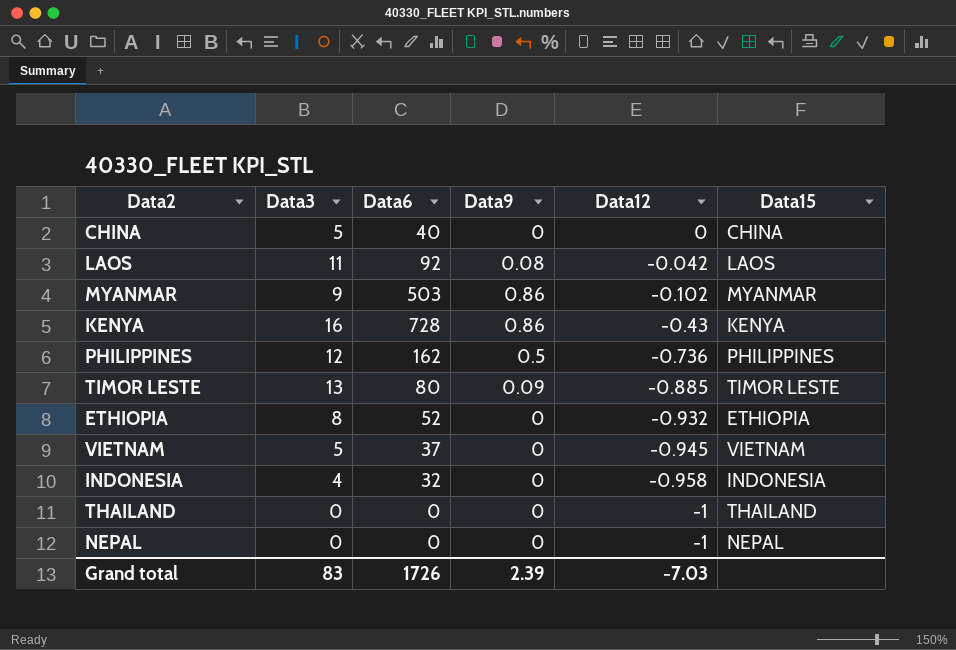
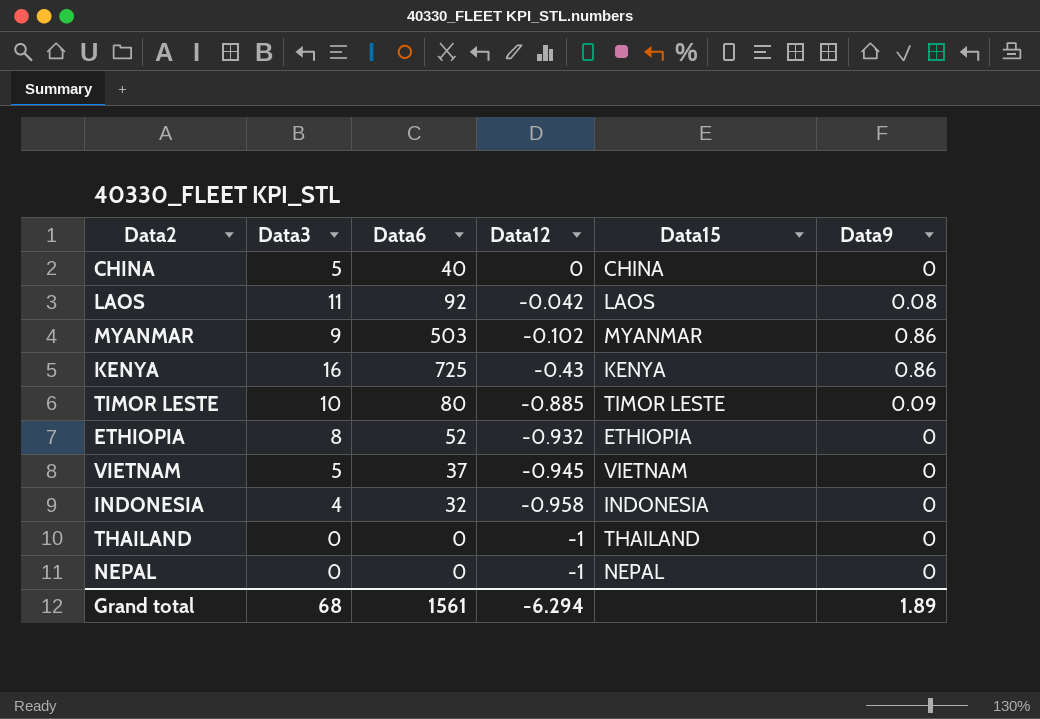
column Data9 | position: 4 -> 6
row PHILIPPINES: 12 | 162 | 0.5 | -0.736 | PHILIPPINES -> none
KENYA | Data6: 728 -> 725
TIMOR LESTE | Data3: 13 -> 10
Grand total | Data3: 83 -> 68
Grand total | Data6: 1726 -> 1561
Grand total | Data12: -7.03 -> -6.294
Grand total | Data9: 2.39 -> 1.89

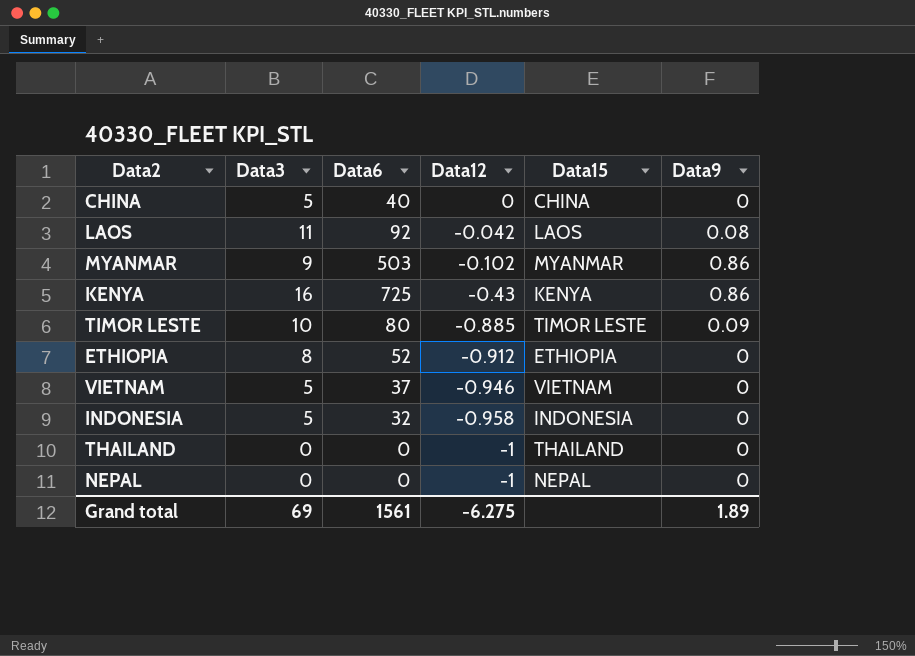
ETHIOPIA | Data12: -0.932 -> -0.912
VIETNAM | Data12: -0.945 -> -0.946
INDONESIA | Data3: 4 -> 5
Grand total | Data3: 68 -> 69
Grand total | Data12: -6.294 -> -6.275

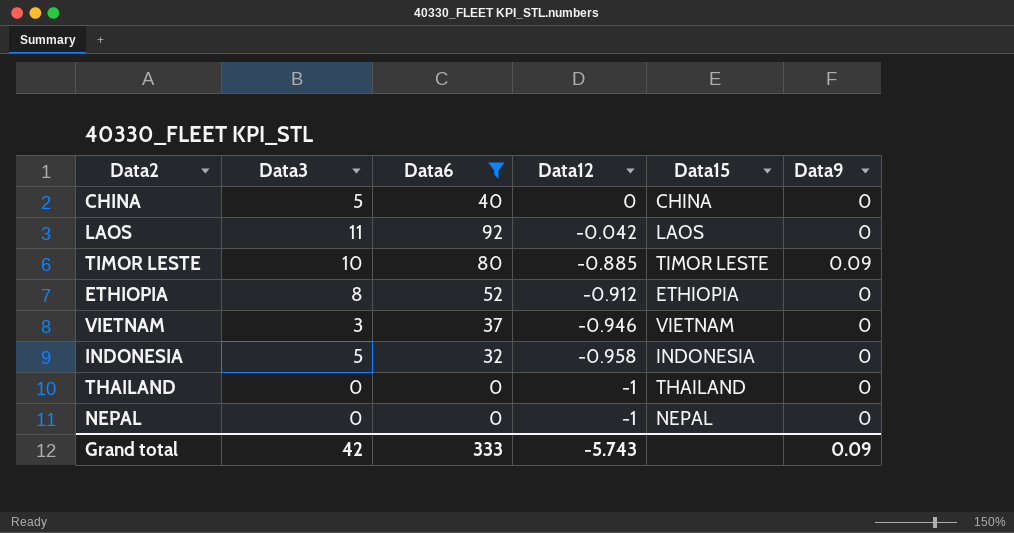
filter: none -> Data6 <= 92
LAOS | Data9: 0.08 -> 0
VIETNAM | Data3: 5 -> 3
Grand total | Data3: 69 -> 42
Grand total | Data6: 1561 -> 333
Grand total | Data12: -6.275 -> -5.743
Grand total | Data9: 1.89 -> 0.09

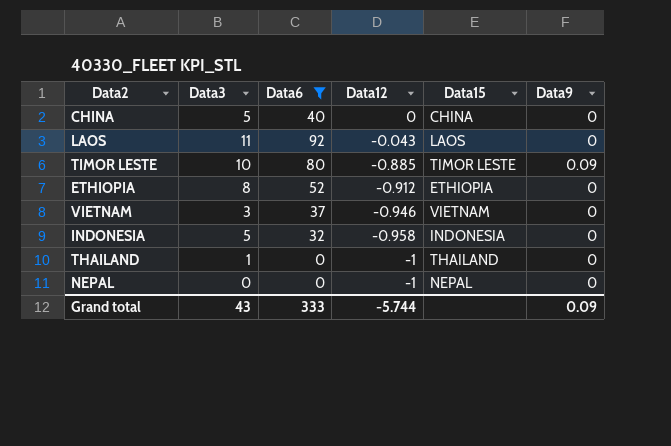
LAOS | Data12: -0.042 -> -0.043
THAILAND | Data3: 0 -> 1
Grand total | Data3: 42 -> 43
Grand total | Data12: -5.743 -> -5.744

